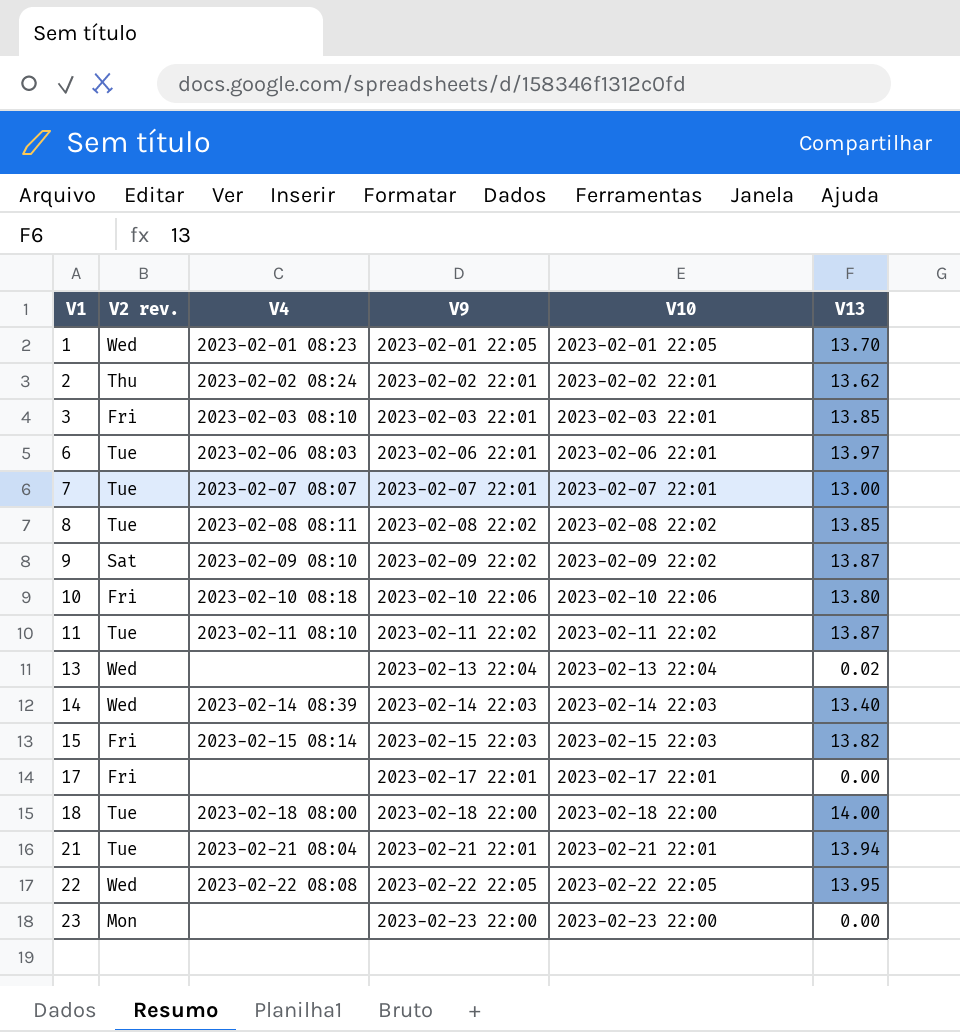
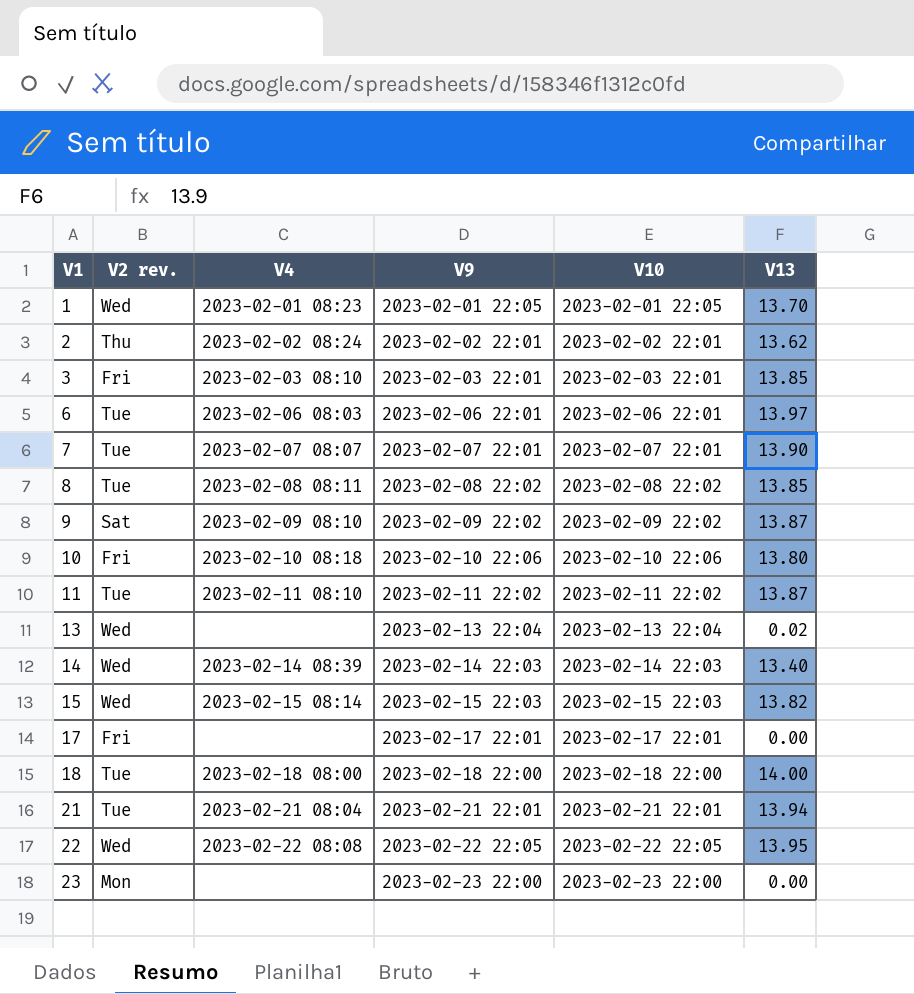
7 | V13: 13.00 -> 13.90
15 | V2 rev.: Fri -> Wed

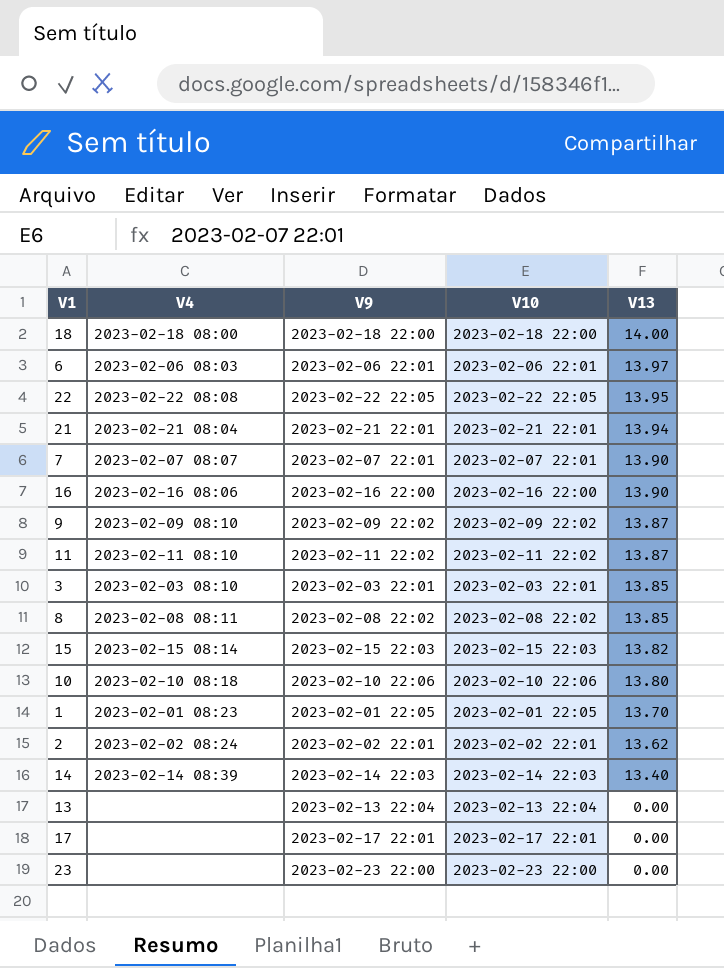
row order: V1 ascending -> V13 descending
column V2 rev. | position: 2 -> none
row 16: none -> 2023-02-16 08:06 | 2023-02-16 22:00 | 2023-02-16 22:00 | 13.90
13 | V13: 0.02 -> 0.00

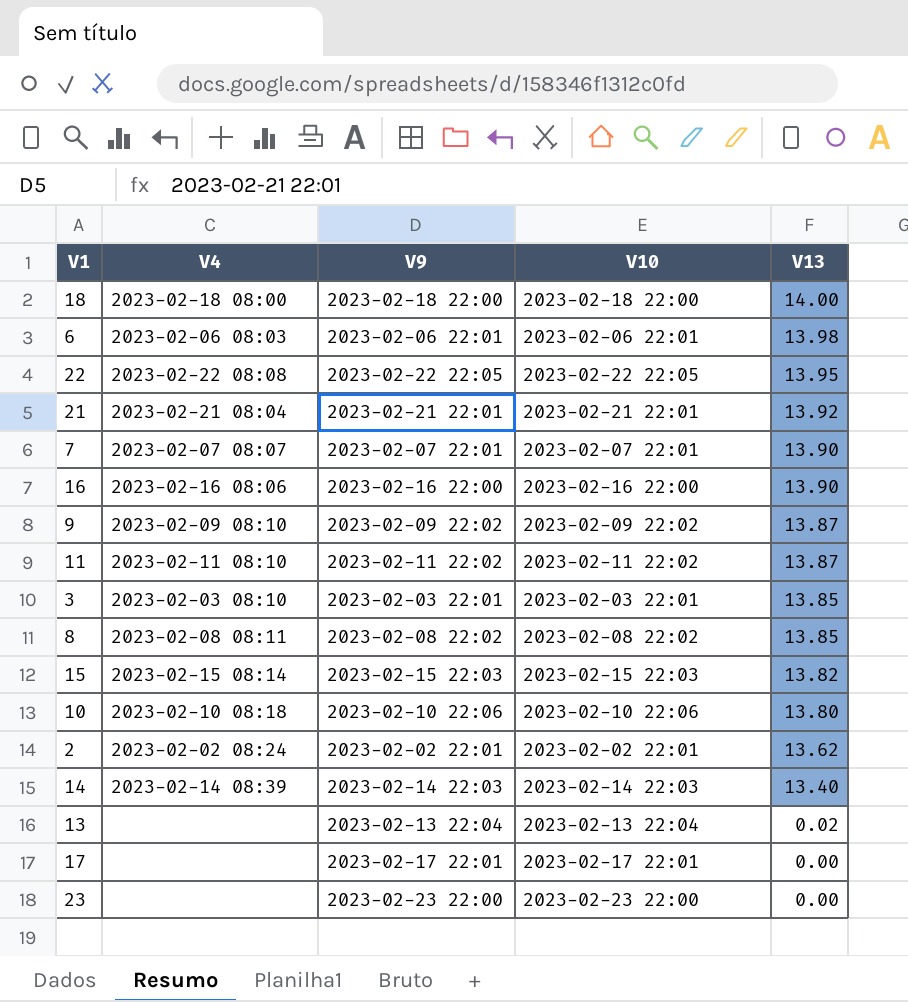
row 1: 2023-02-01 08:23 | 2023-02-01 22:05 | 2023-02-01 22:05 | 13.70 -> none
6 | V13: 13.97 -> 13.98
21 | V13: 13.94 -> 13.92
13 | V13: 0.00 -> 0.02

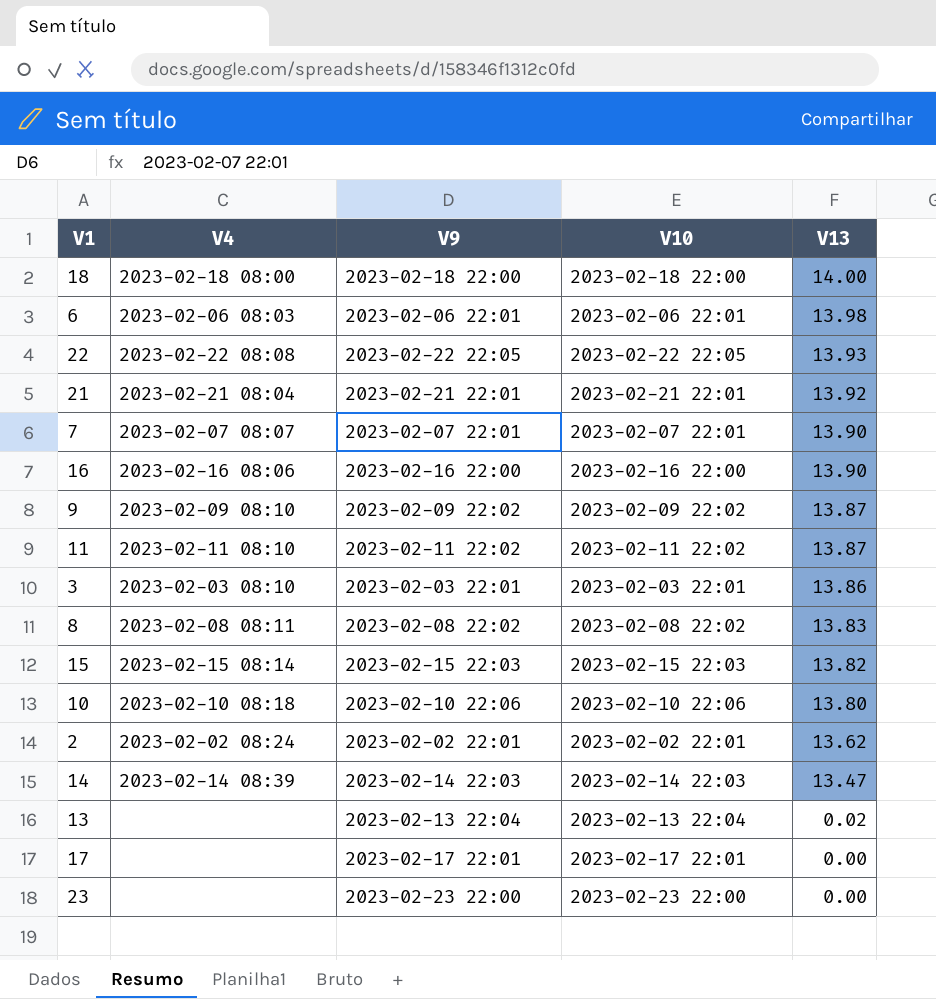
22 | V13: 13.95 -> 13.93
3 | V13: 13.85 -> 13.86
8 | V13: 13.85 -> 13.83
14 | V13: 13.40 -> 13.47

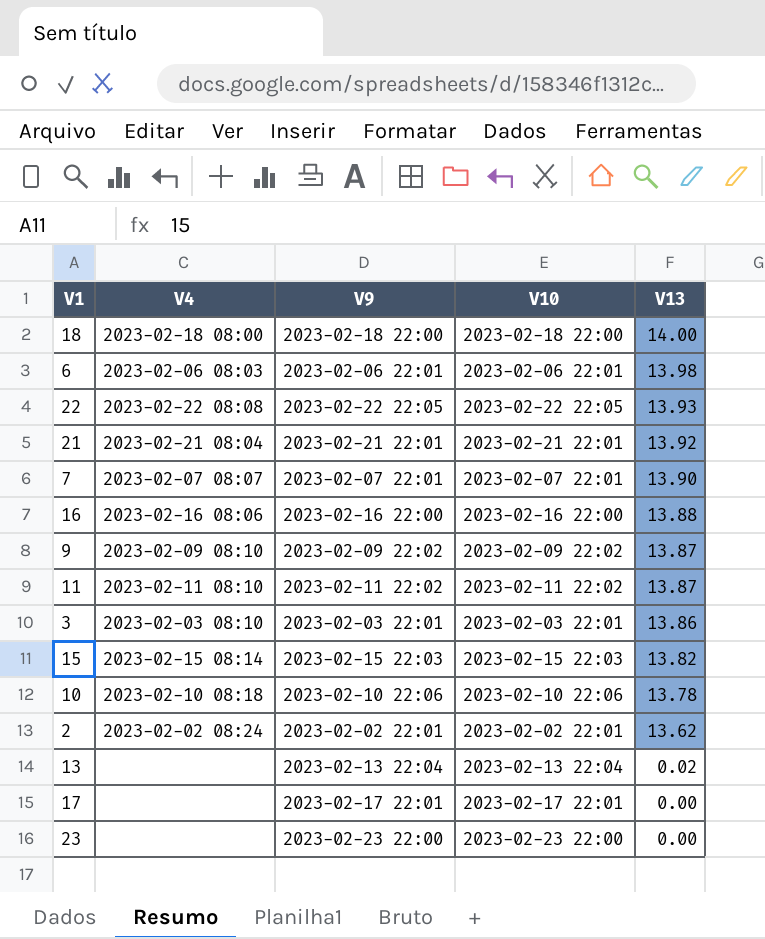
row 8: 2023-02-08 08:11 | 2023-02-08 22:02 | 2023-02-08 22:02 | 13.83 -> none
row 14: 2023-02-14 08:39 | 2023-02-14 22:03 | 2023-02-14 22:03 | 13.47 -> none
16 | V13: 13.90 -> 13.88
10 | V13: 13.80 -> 13.78

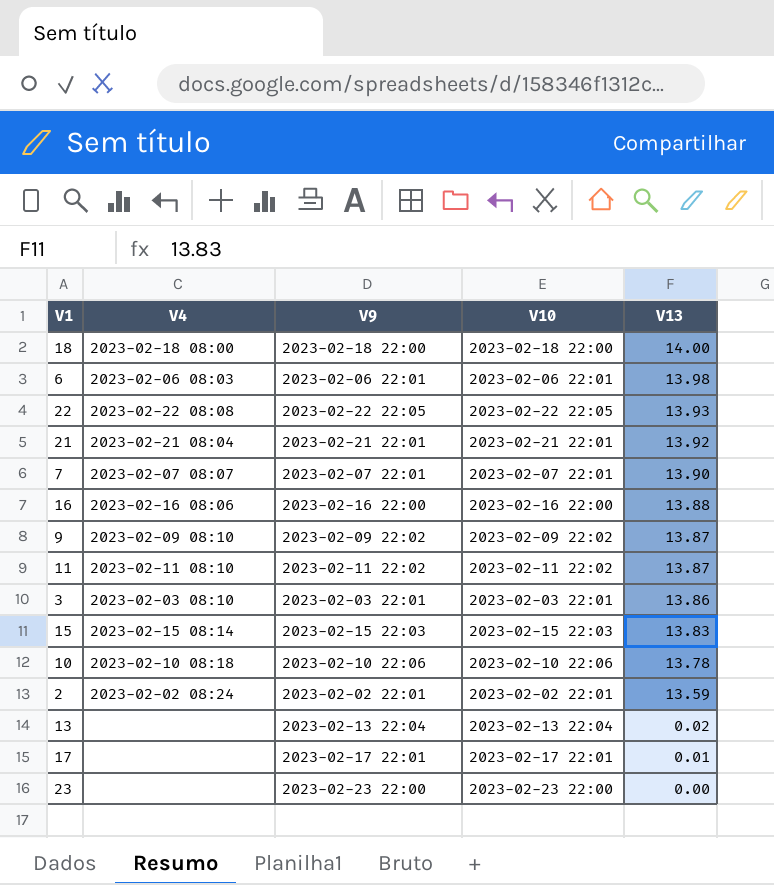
15 | V13: 13.82 -> 13.83
2 | V13: 13.62 -> 13.59
17 | V13: 0.00 -> 0.01

